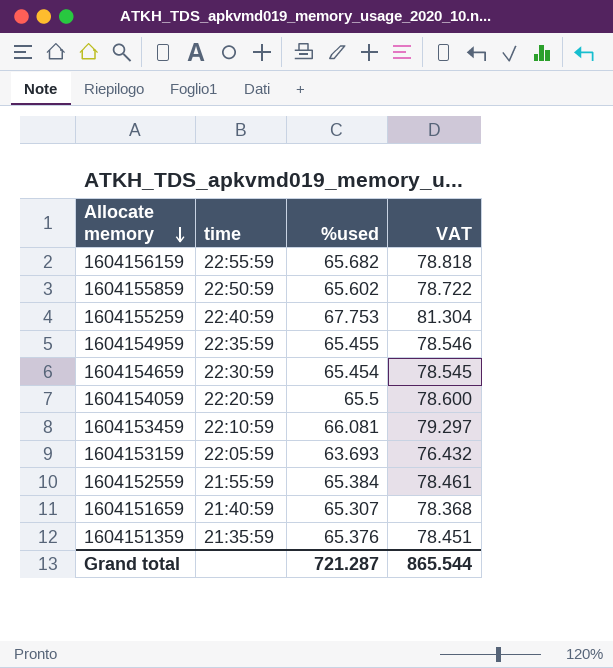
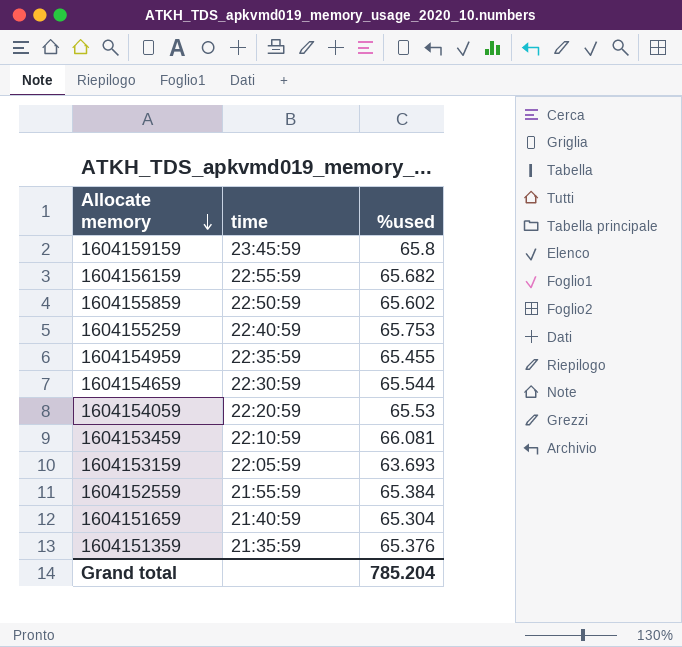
column VAT | formula: [%used] * 1.2 -> none
row 1604159159: none -> 23:45:59 | 65.8
1604155259 | %used: 67.753 -> 65.753
1604154659 | %used: 65.454 -> 65.544
1604154059 | %used: 65.5 -> 65.53
1604151659 | %used: 65.307 -> 65.304
Grand total | %used: 721.287 -> 785.204

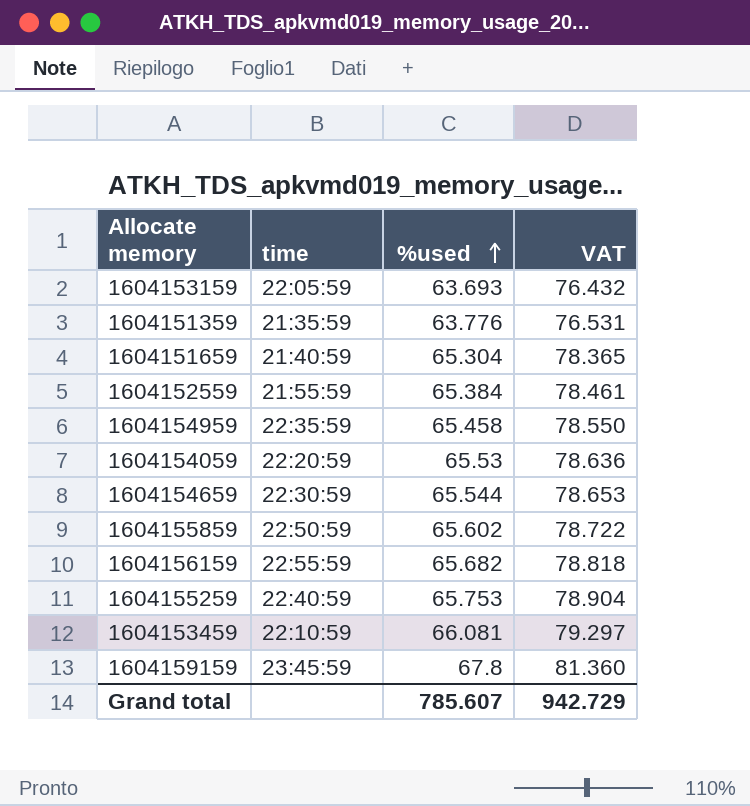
row order: Allocate memory descending -> %used ascending
column VAT | formula: none -> [%used] * 1.2
1604151359 | %used: 65.376 -> 63.776
1604154959 | %used: 65.455 -> 65.458
1604159159 | %used: 65.8 -> 67.8
Grand total | %used: 785.204 -> 785.607

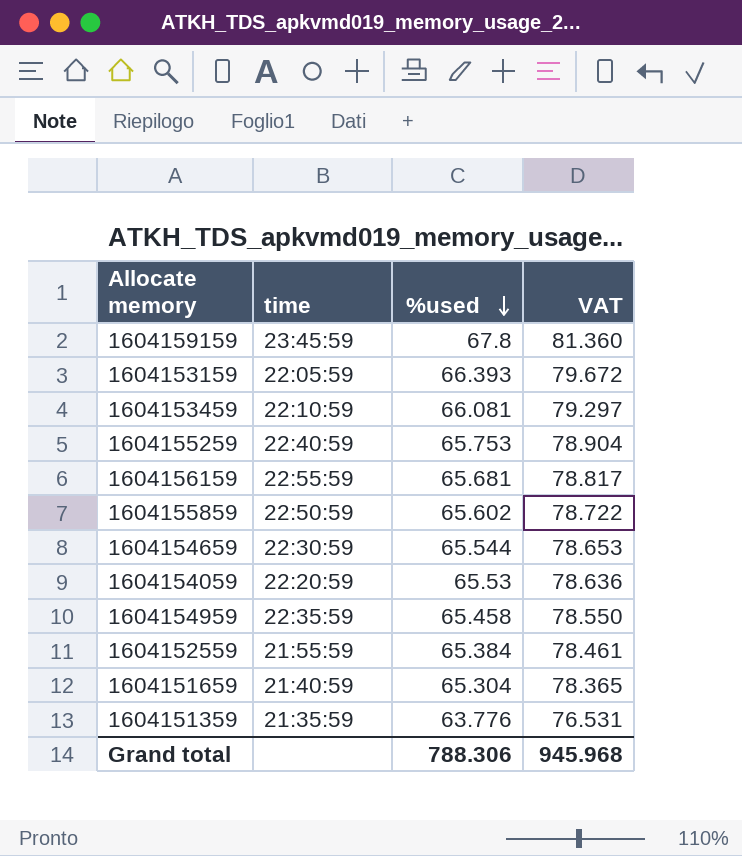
row order: %used ascending -> %used descending
1604153159 | %used: 63.693 -> 66.393
1604153159 | VAT: 76.432 -> 79.672
1604156159 | %used: 65.682 -> 65.681
1604156159 | VAT: 78.818 -> 78.817
Grand total | %used: 785.607 -> 788.306
Grand total | VAT: 942.729 -> 945.968

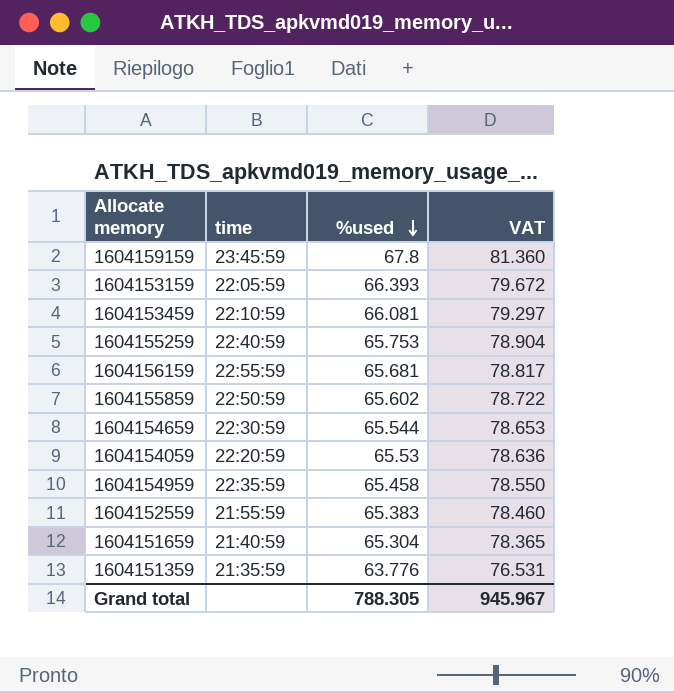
1604152559 | %used: 65.384 -> 65.383
1604152559 | VAT: 78.461 -> 78.460
Grand total | %used: 788.306 -> 788.305
Grand total | VAT: 945.968 -> 945.967

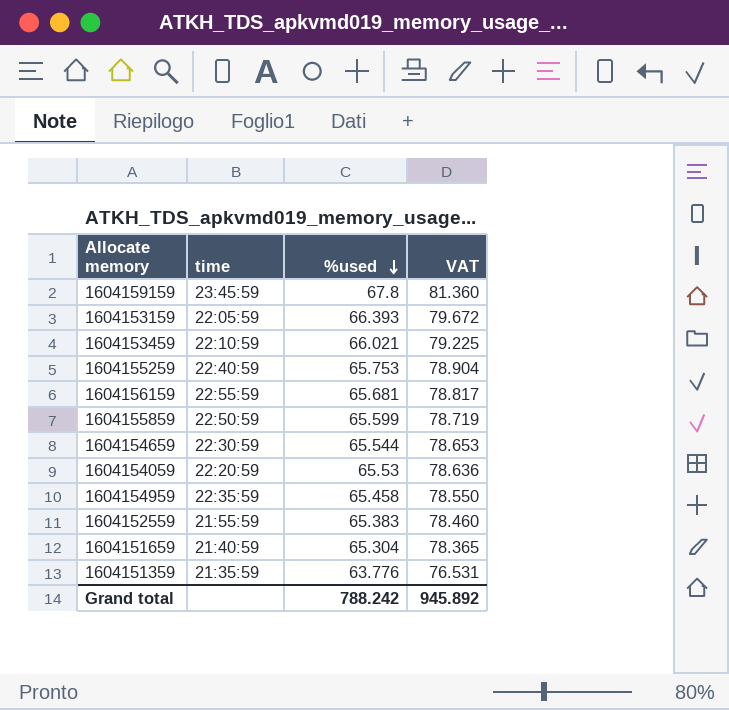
1604153459 | %used: 66.081 -> 66.021
1604153459 | VAT: 79.297 -> 79.225
1604155859 | %used: 65.602 -> 65.599
1604155859 | VAT: 78.722 -> 78.719
Grand total | %used: 788.305 -> 788.242
Grand total | VAT: 945.967 -> 945.892

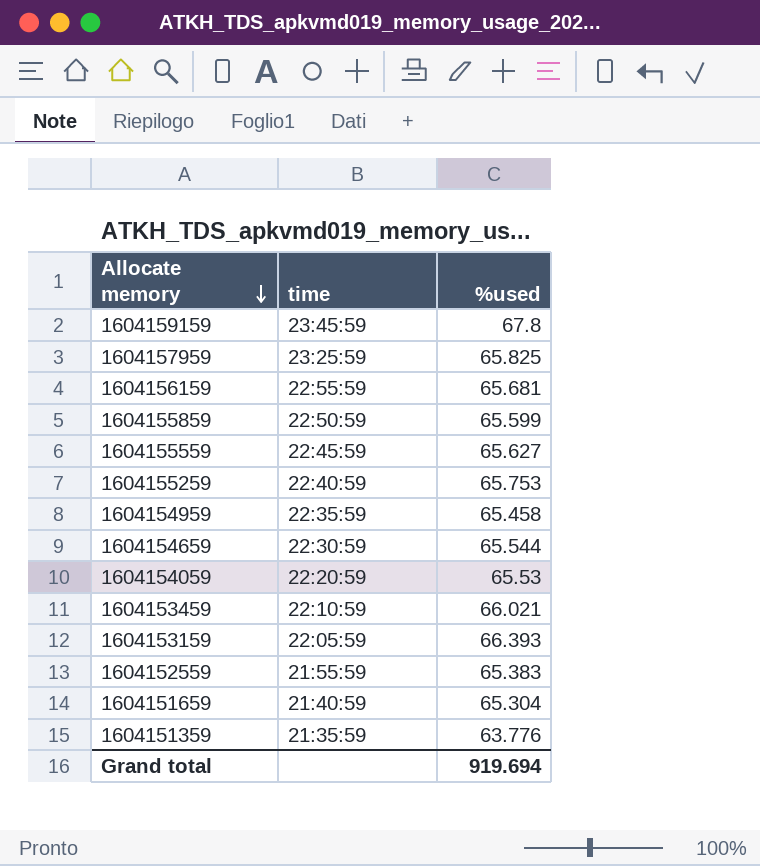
row order: %used descending -> Allocate memory descending
column VAT | formula: [%used] * 1.2 -> none
row 1604157959: none -> 23:25:59 | 65.825
row 1604155559: none -> 22:45:59 | 65.627
Grand total | %used: 788.242 -> 919.694

